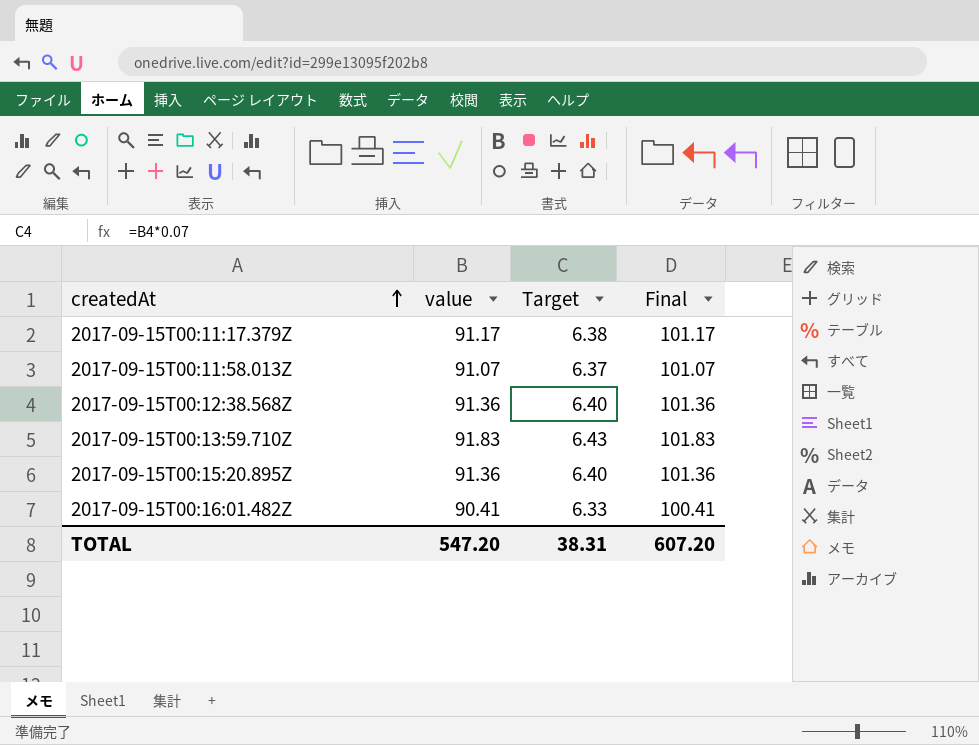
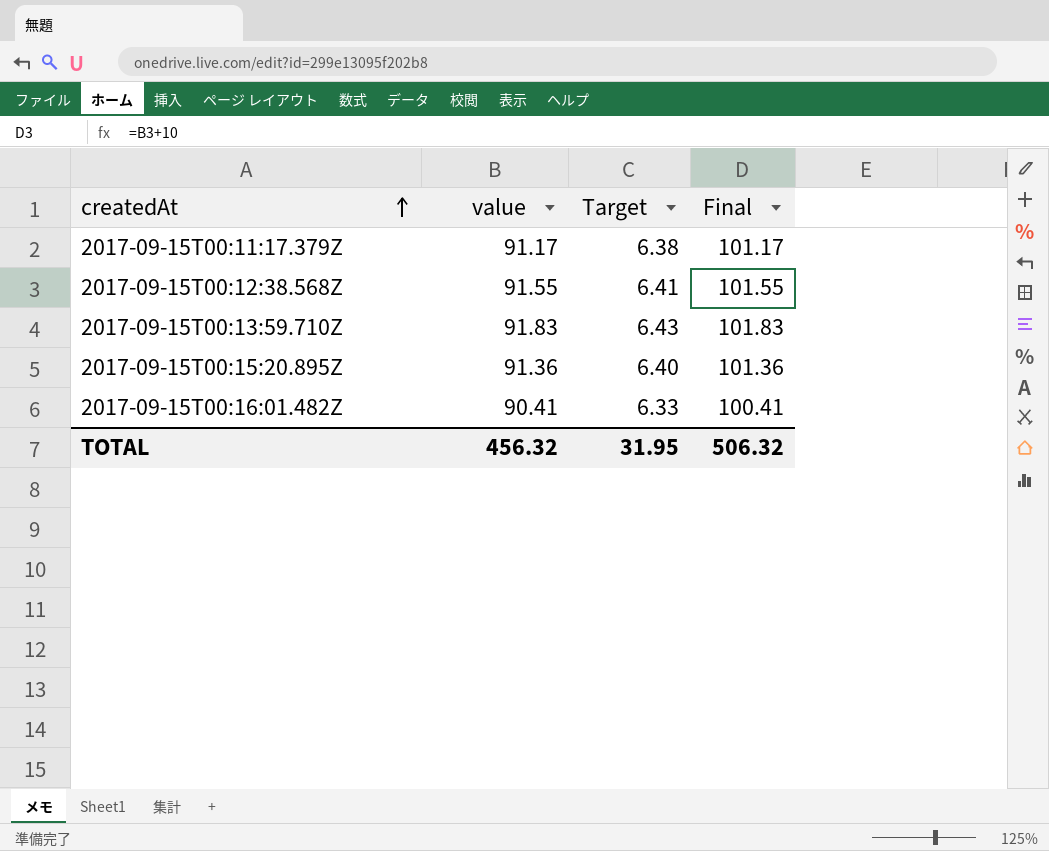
row 2017-09-15T00:11:58.013Z: 91.07 | 6.37 | 101.07 -> none
2017-09-15T00:12:38.568Z | value: 91.36 -> 91.55
2017-09-15T00:12:38.568Z | Target: 6.40 -> 6.41
2017-09-15T00:12:38.568Z | Final: 101.36 -> 101.55
TOTAL | value: 547.20 -> 456.32
TOTAL | Target: 38.31 -> 31.95
TOTAL | Final: 607.20 -> 506.32

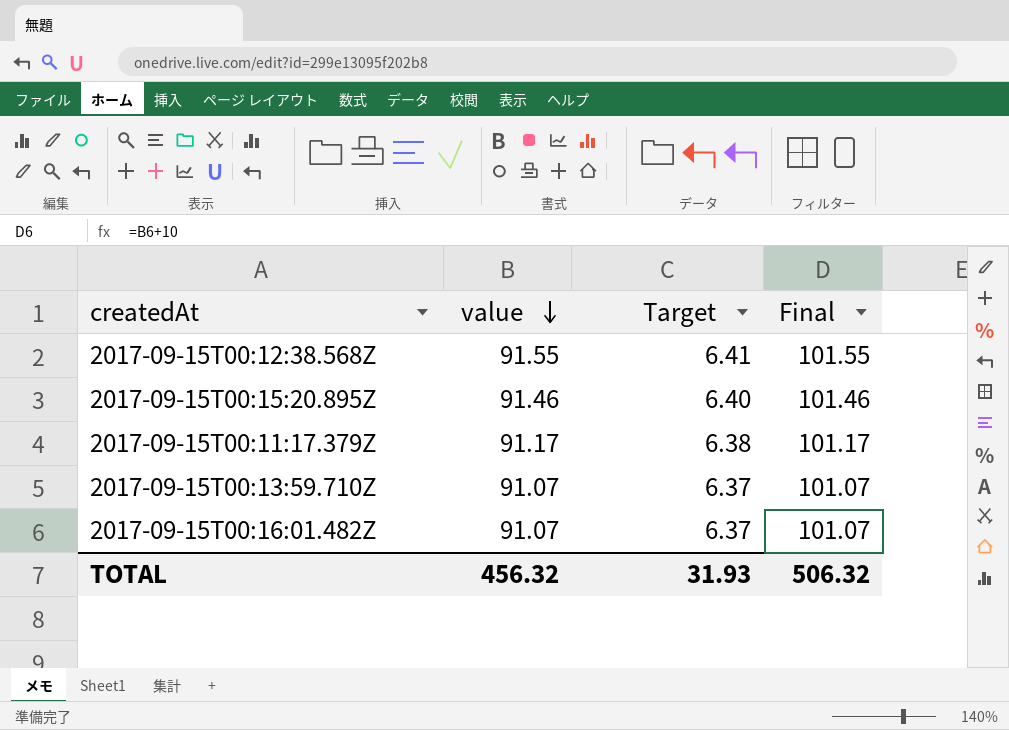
row order: createdAt ascending -> value descending
2017-09-15T00:15:20.895Z | value: 91.36 -> 91.46
2017-09-15T00:15:20.895Z | Final: 101.36 -> 101.46
2017-09-15T00:13:59.710Z | value: 91.83 -> 91.07
2017-09-15T00:13:59.710Z | Target: 6.43 -> 6.37
2017-09-15T00:13:59.710Z | Final: 101.83 -> 101.07
2017-09-15T00:16:01.482Z | value: 90.41 -> 91.07
2017-09-15T00:16:01.482Z | Target: 6.33 -> 6.37
2017-09-15T00:16:01.482Z | Final: 100.41 -> 101.07
TOTAL | Target: 31.95 -> 31.93

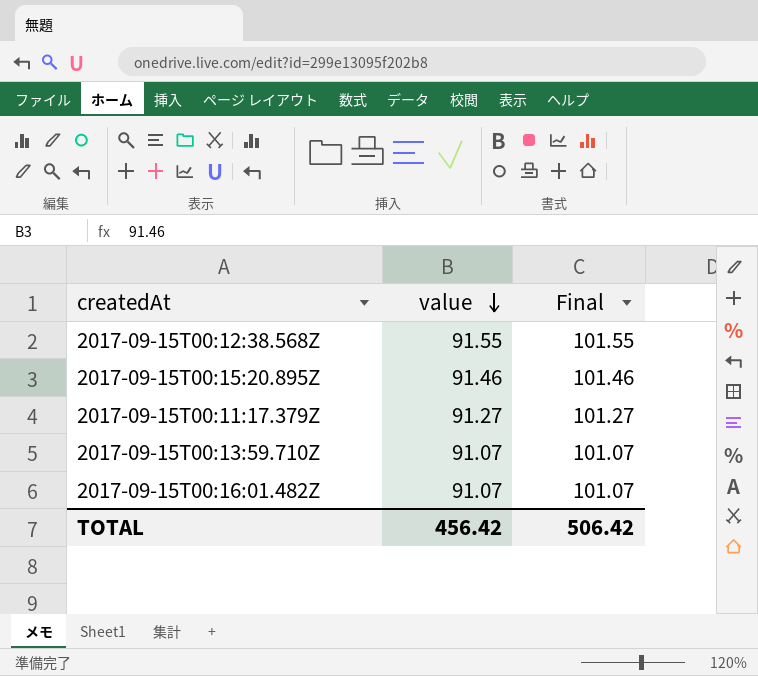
column Target | formula: [value] * 0.07 -> none
2017-09-15T00:11:17.379Z | value: 91.17 -> 91.27
2017-09-15T00:11:17.379Z | Final: 101.17 -> 101.27
TOTAL | value: 456.32 -> 456.42
TOTAL | Final: 506.32 -> 506.42

